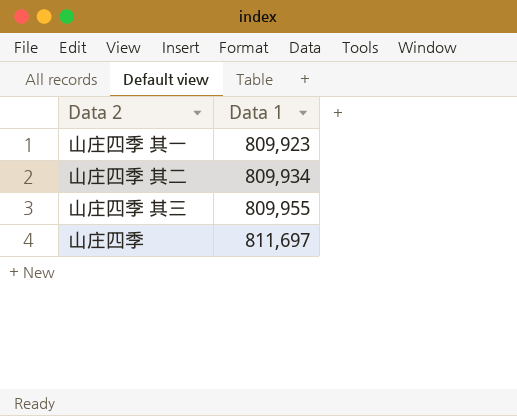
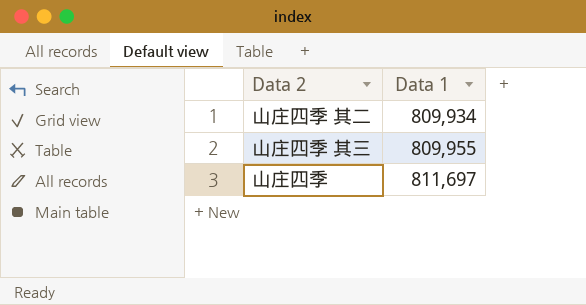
row 山庄四季 其一: 809,923 -> none

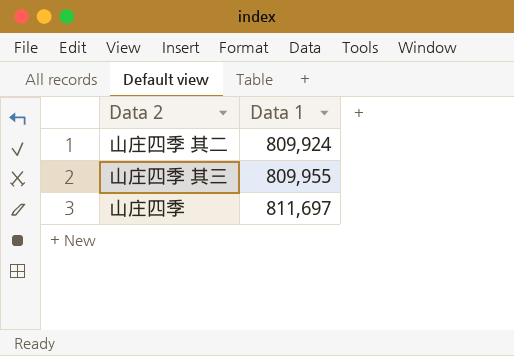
山庄四季 其二 | Data 1: 809,934 -> 809,924

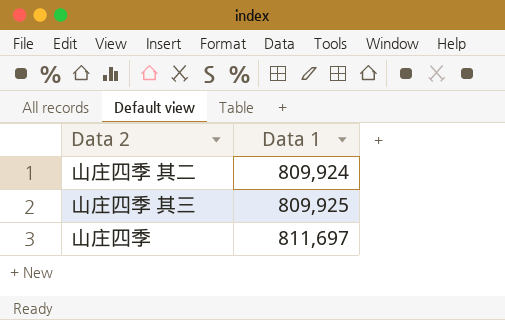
山庄四季 其三 | Data 1: 809,955 -> 809,925

